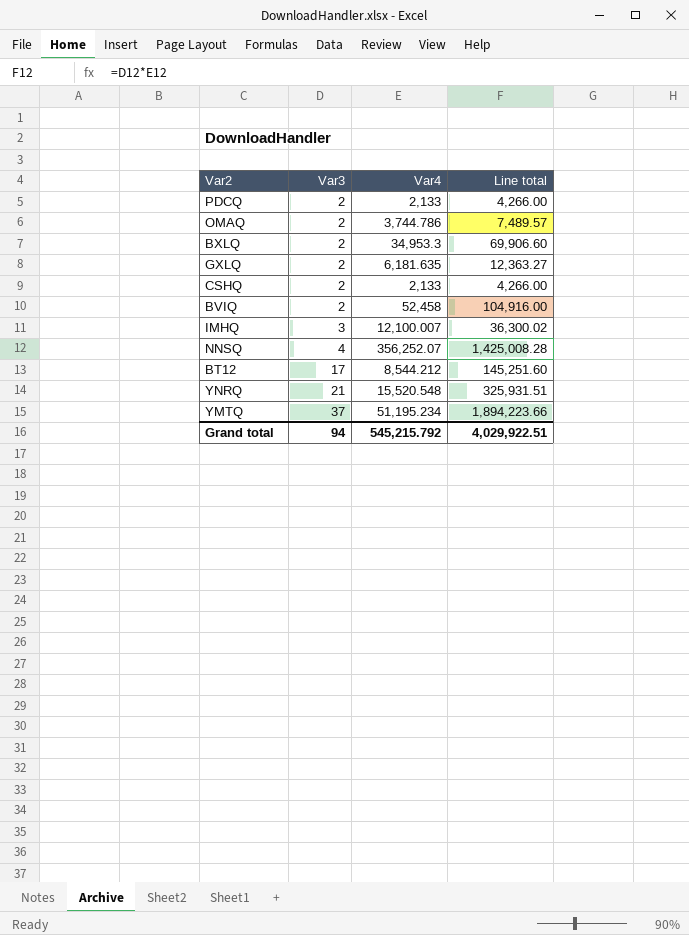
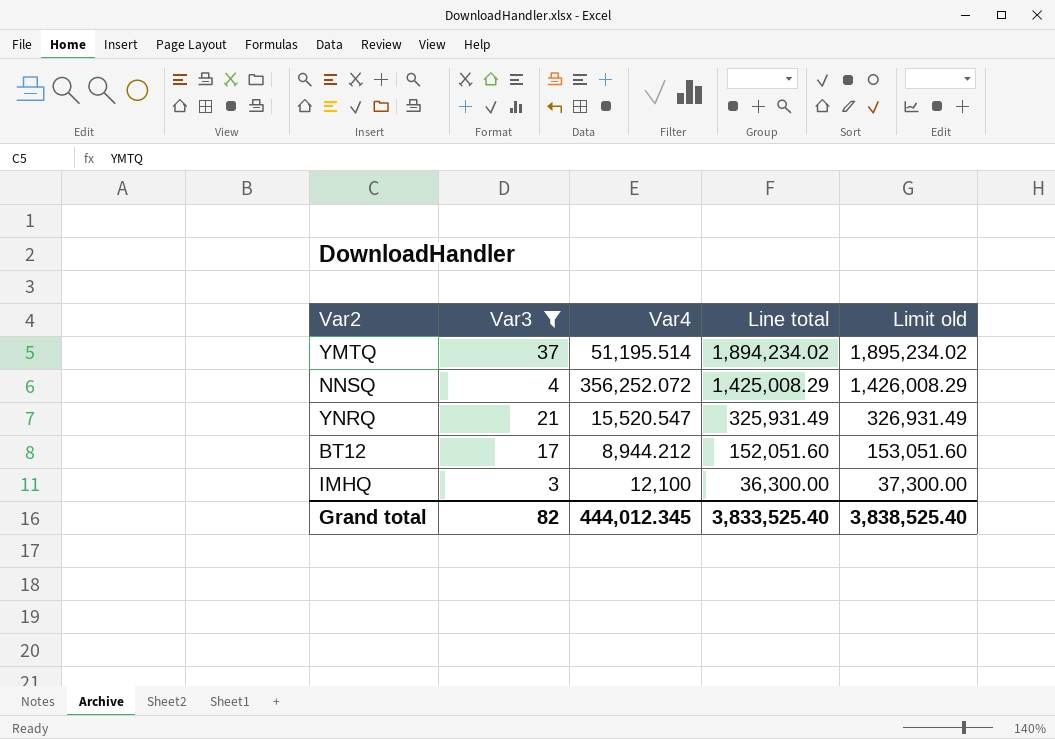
filter: none -> Var3 != 2
row order: Var3 ascending -> Line total descending
column Limit old | formula: none -> [Line total] + 1000
YMTQ | Var4: 51,195.234 -> 51,195.514
YMTQ | Line total: 1,894,223.66 -> 1,894,234.02
NNSQ | Var4: 356,252.07 -> 356,252.072
NNSQ | Line total: 1,425,008.28 -> 1,425,008.29
YNRQ | Var4: 15,520.548 -> 15,520.547
YNRQ | Line total: 325,931.51 -> 325,931.49
BT12 | Var4: 8,544.212 -> 8,944.212
BT12 | Line total: 145,251.60 -> 152,051.60
IMHQ | Var4: 12,100.007 -> 12,100
IMHQ | Line total: 36,300.02 -> 36,300.00
Grand total | Var3: 94 -> 82
Grand total | Var4: 545,215.792 -> 444,012.345
Grand total | Line total: 4,029,922.51 -> 3,833,525.40

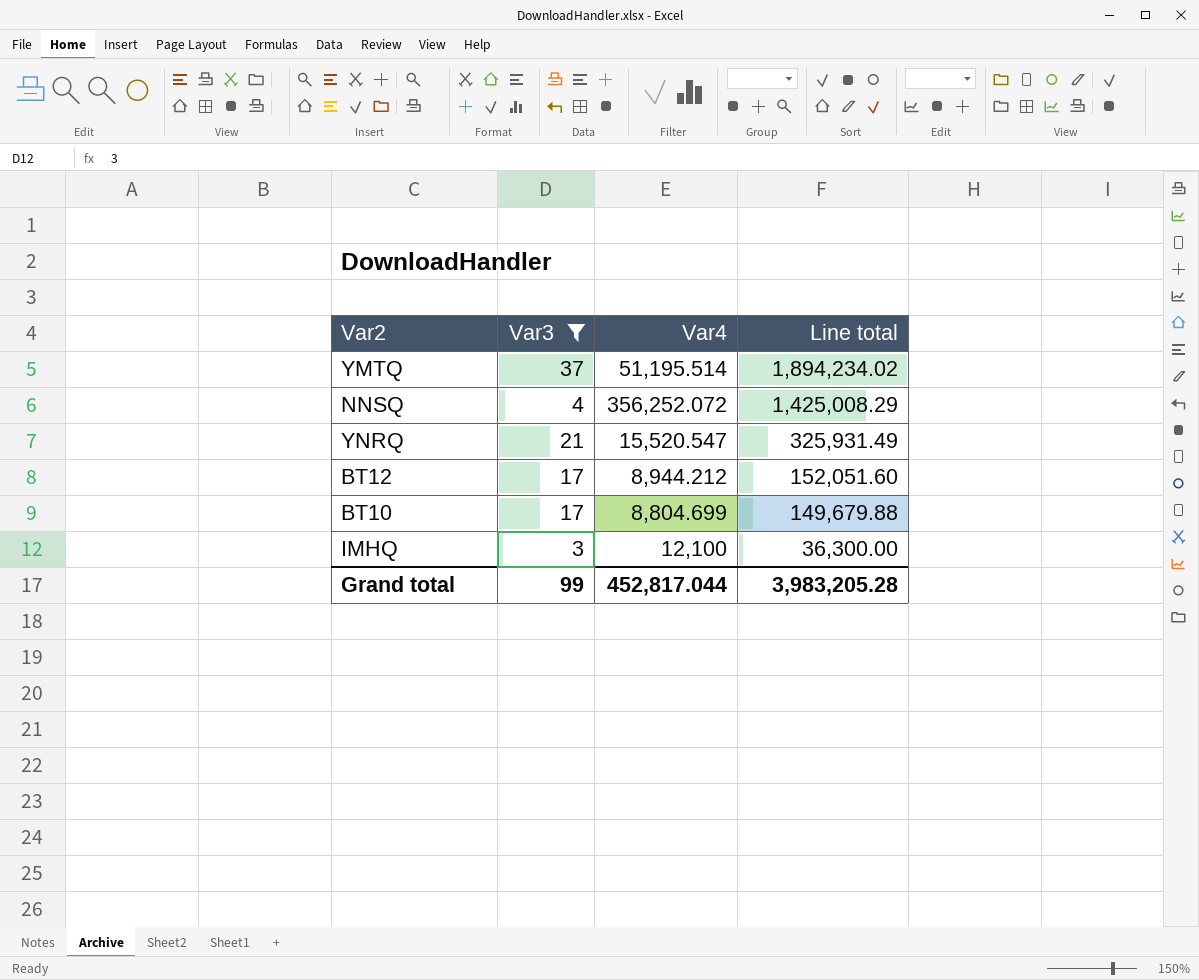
column Limit old | formula: [Line total] + 1000 -> none
row BT10: none -> 17 | 8,804.699 | 149,679.88
Grand total | Var3: 82 -> 99
Grand total | Var4: 444,012.345 -> 452,817.044
Grand total | Line total: 3,833,525.40 -> 3,983,205.28

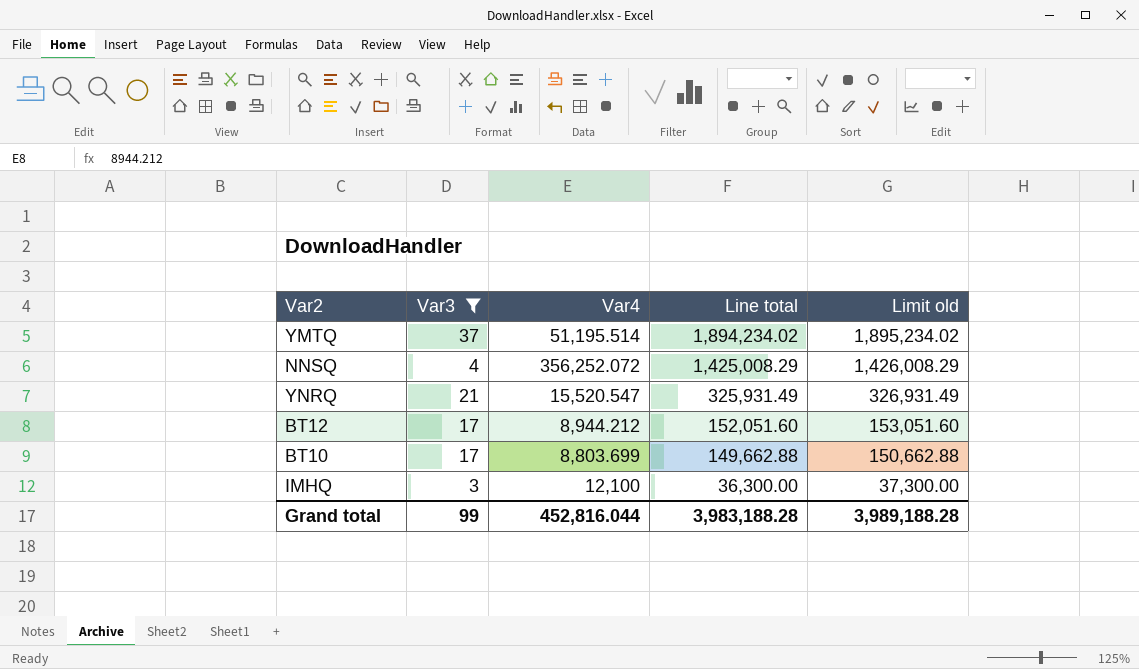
column Limit old | formula: none -> [Line total] + 1000
BT10 | Var4: 8,804.699 -> 8,803.699
BT10 | Line total: 149,679.88 -> 149,662.88
Grand total | Var4: 452,817.044 -> 452,816.044
Grand total | Line total: 3,983,205.28 -> 3,983,188.28

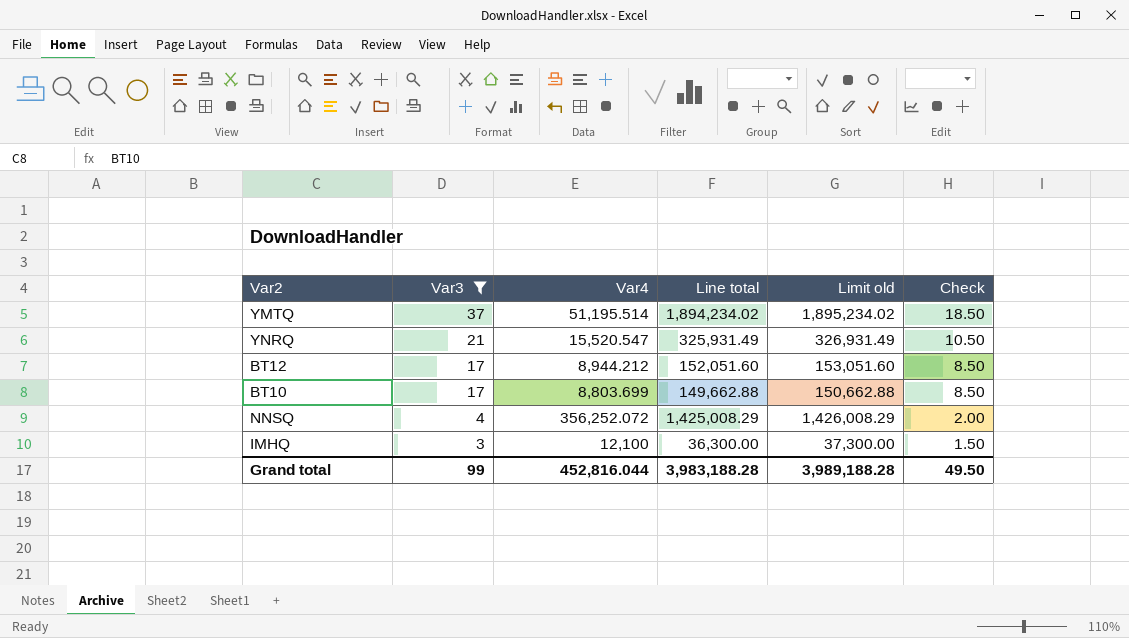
row order: Line total descending -> Var3 descending
column Check | formula: none -> [Var3] * 0.5

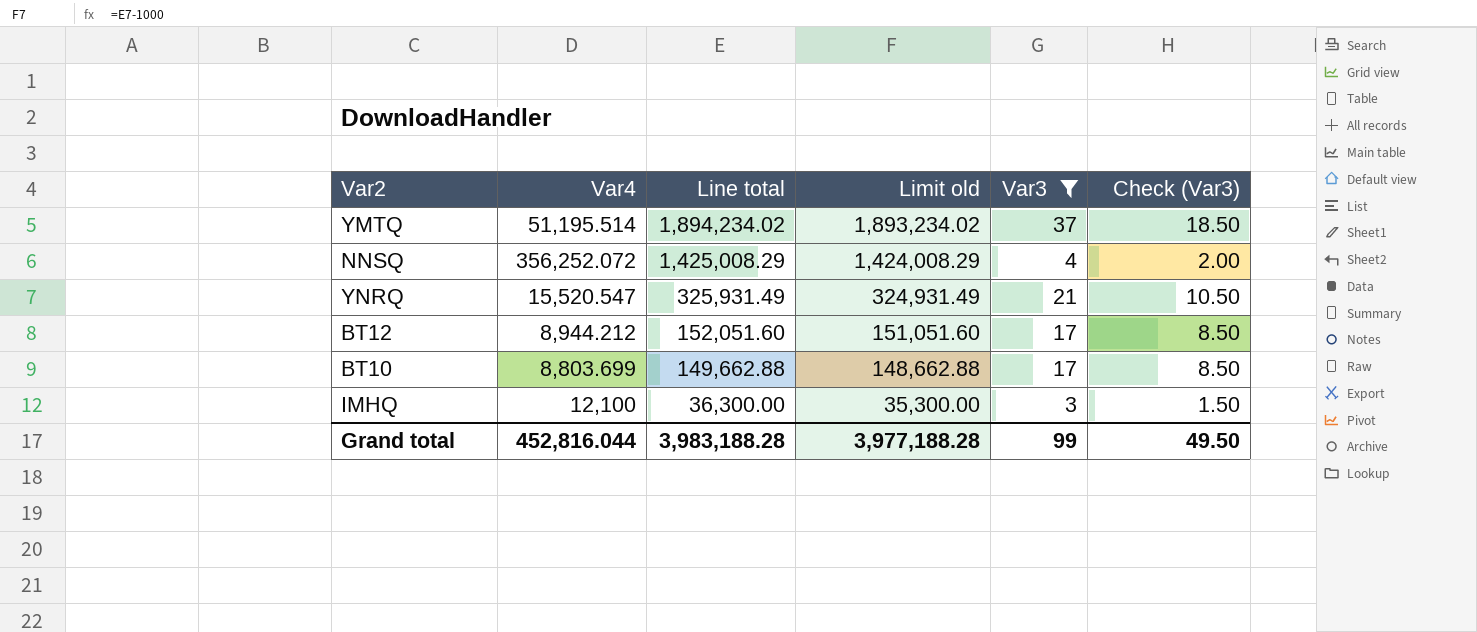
row order: Var3 descending -> Line total descending
column Limit old | formula: [Line total] + 1000 -> [Line total] - 1000
column Var3 | position: 2 -> 5
column name: Check -> Check (Var3)
Grand total | Limit old: 3,989,188.28 -> 3,977,188.28

